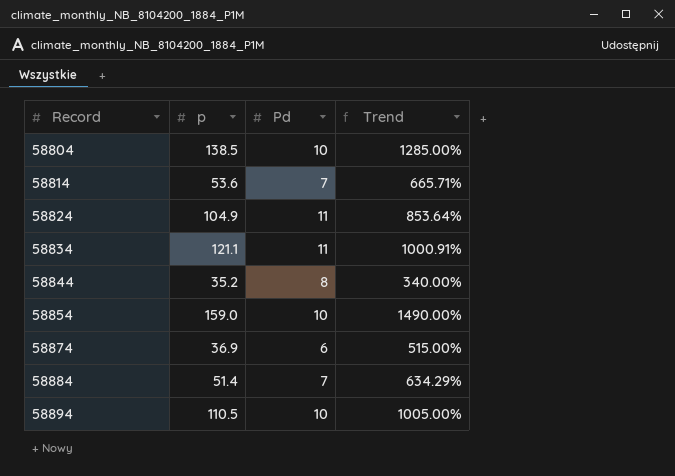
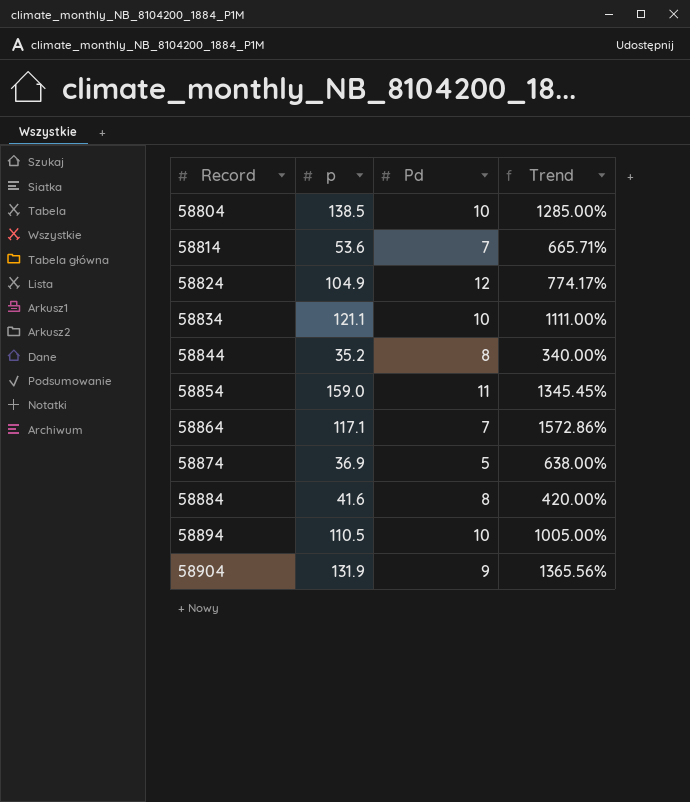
58824 | Pd: 11 -> 12
58824 | Trend: 853.64% -> 774.17%
58834 | Pd: 11 -> 10
58834 | Trend: 1000.91% -> 1111.00%
58854 | Pd: 10 -> 11
58854 | Trend: 1490.00% -> 1345.45%
row 58864: none -> 117.1 | 7 | 1572.86%
58874 | Pd: 6 -> 5
58874 | Trend: 515.00% -> 638.00%
58884 | p: 51.4 -> 41.6
58884 | Pd: 7 -> 8
58884 | Trend: 634.29% -> 420.00%
row 58904: none -> 131.9 | 9 | 1365.56%

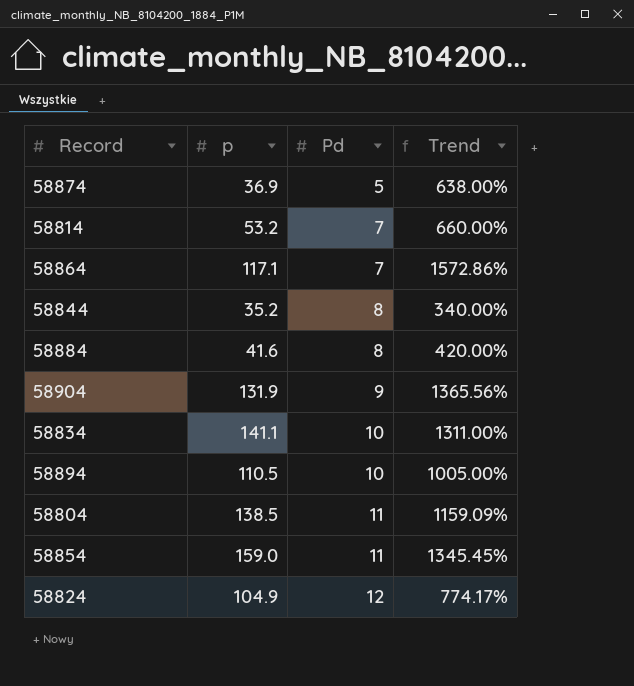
row order: Record ascending -> Pd ascending
58814 | p: 53.6 -> 53.2
58814 | Trend: 665.71% -> 660.00%
58834 | p: 121.1 -> 141.1
58834 | Trend: 1111.00% -> 1311.00%
58804 | Pd: 10 -> 11
58804 | Trend: 1285.00% -> 1159.09%

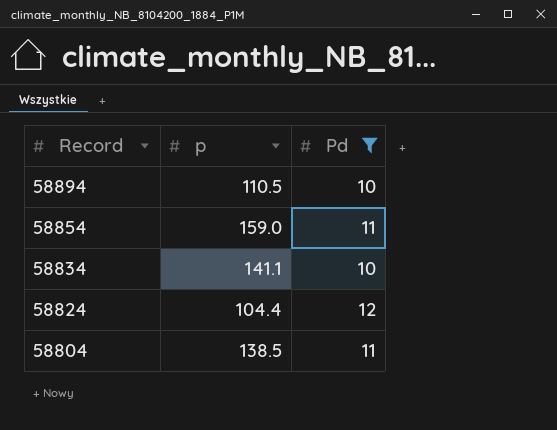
filter: none -> Pd >= 10
row order: Pd ascending -> Record descending
column Trend | formula: ([p] - [Pd]) / [Pd] -> none
58824 | p: 104.9 -> 104.4

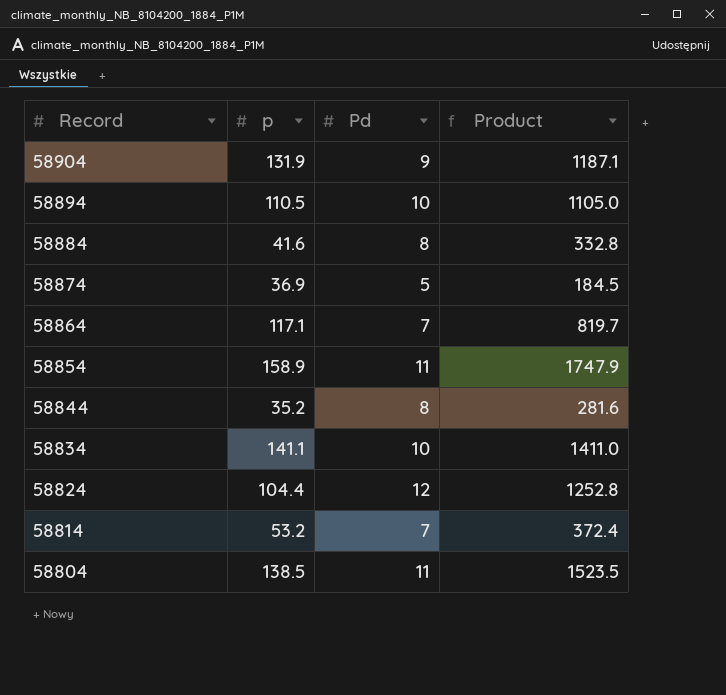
filter: Pd >= 10 -> none
column Product | formula: none -> [p] * [Pd]
58854 | p: 159.0 -> 158.9

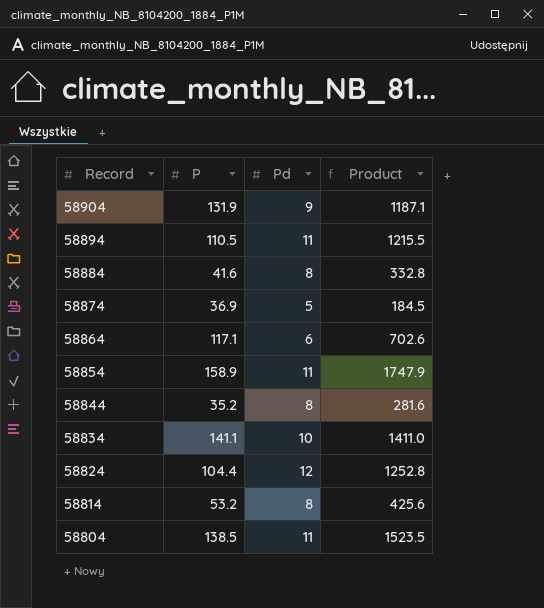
column name: p -> P
58894 | Pd: 10 -> 11
58894 | Product: 1105.0 -> 1215.5
58864 | Pd: 7 -> 6
58864 | Product: 819.7 -> 702.6
58814 | Pd: 7 -> 8
58814 | Product: 372.4 -> 425.6

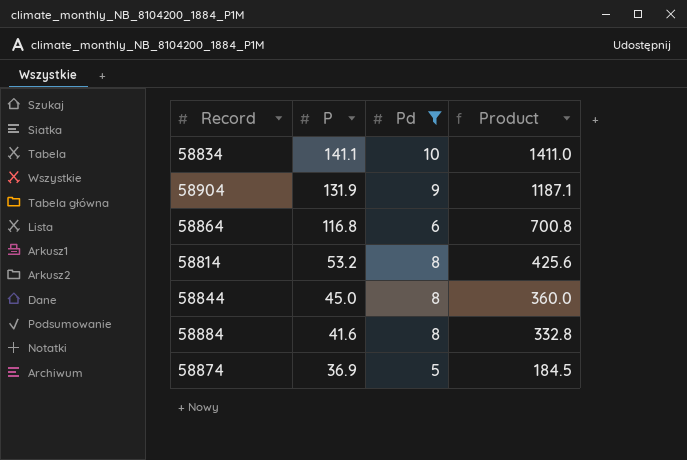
filter: none -> Pd <= 10
row order: Record descending -> P descending
58864 | P: 117.1 -> 116.8
58864 | Product: 702.6 -> 700.8
58844 | P: 35.2 -> 45.0
58844 | Product: 281.6 -> 360.0

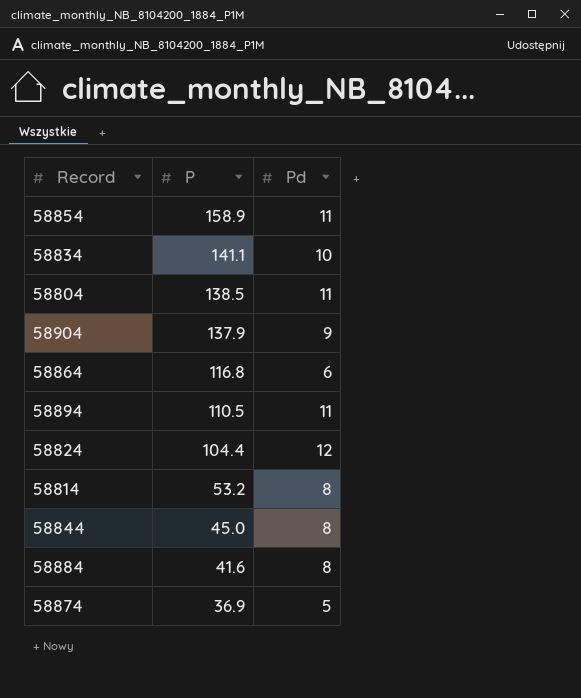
filter: Pd <= 10 -> none
column Product | formula: [P] * [Pd] -> none
58904 | P: 131.9 -> 137.9

